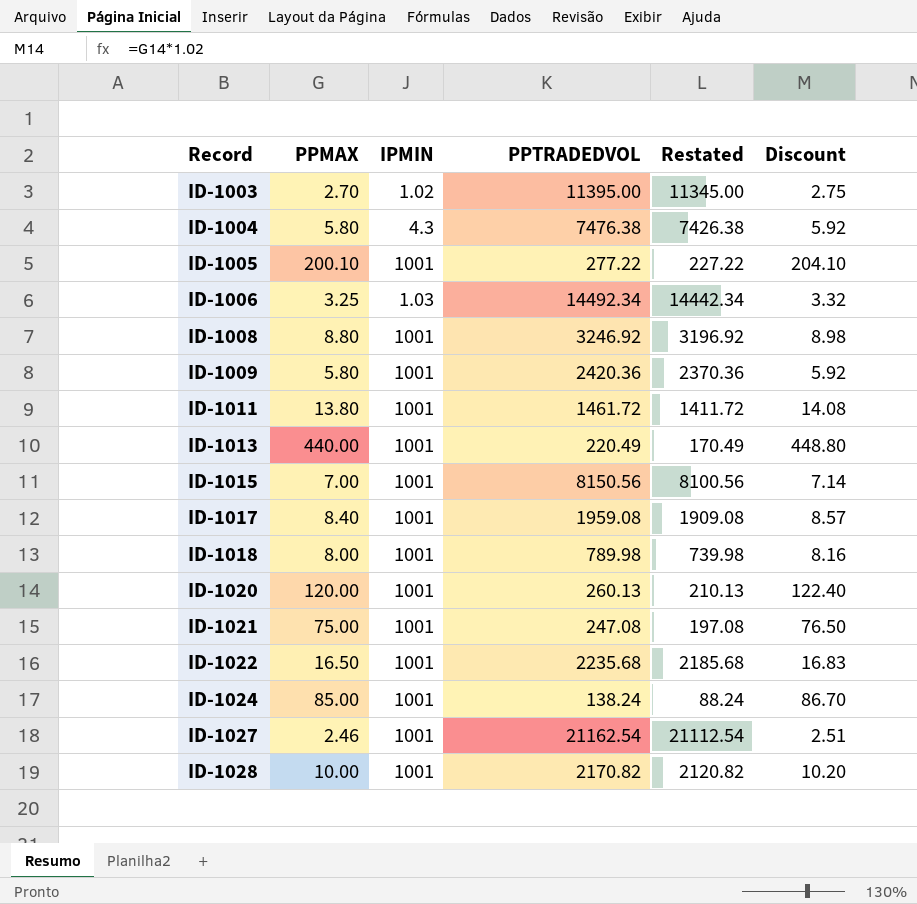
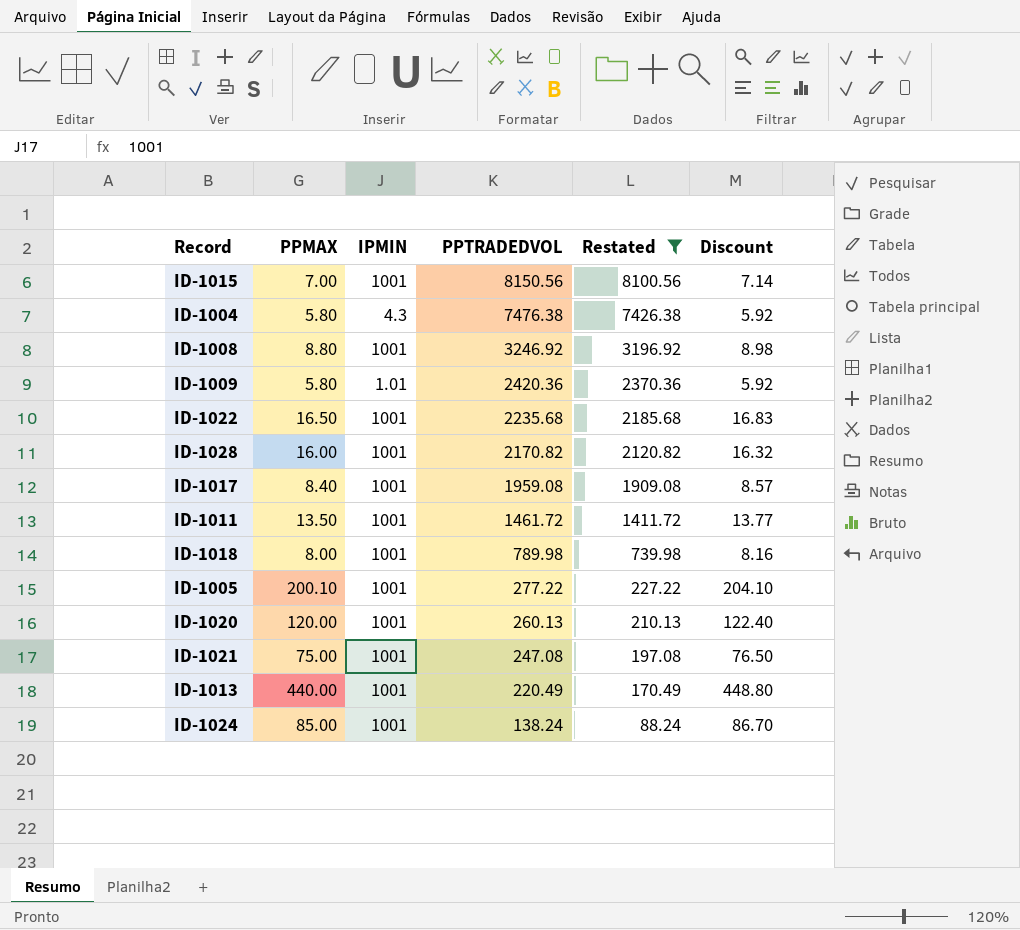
filter: none -> Restated <= 8100.56
row order: Record ascending -> PPTRADEDVOL descending
ID-1009 | IPMIN: 1001 -> 1.01
ID-1028 | PPMAX: 10.00 -> 16.00
ID-1028 | Discount: 10.20 -> 16.32
ID-1011 | PPMAX: 13.80 -> 13.50
ID-1011 | Discount: 14.08 -> 13.77

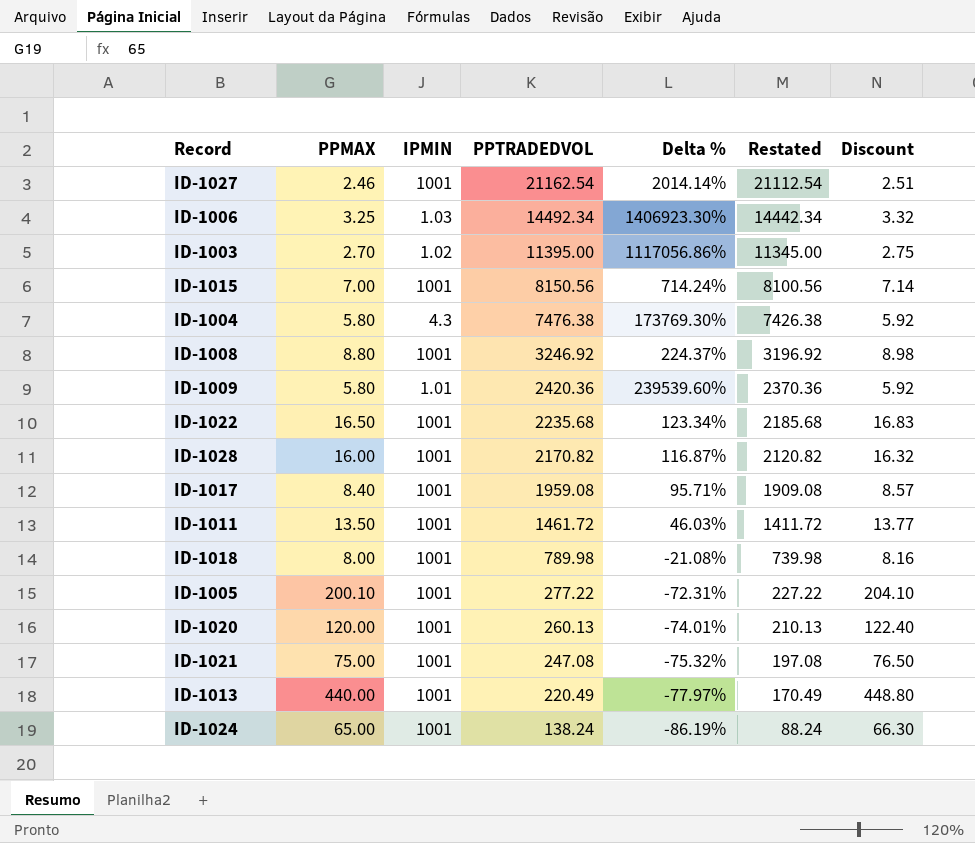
filter: Restated <= 8100.56 -> none
column Delta % | formula: none -> ([PPTRADEDVOL] - [IPMIN]) / [IPMIN]
ID-1024 | PPMAX: 85.00 -> 65.00
ID-1024 | Discount: 86.70 -> 66.30

